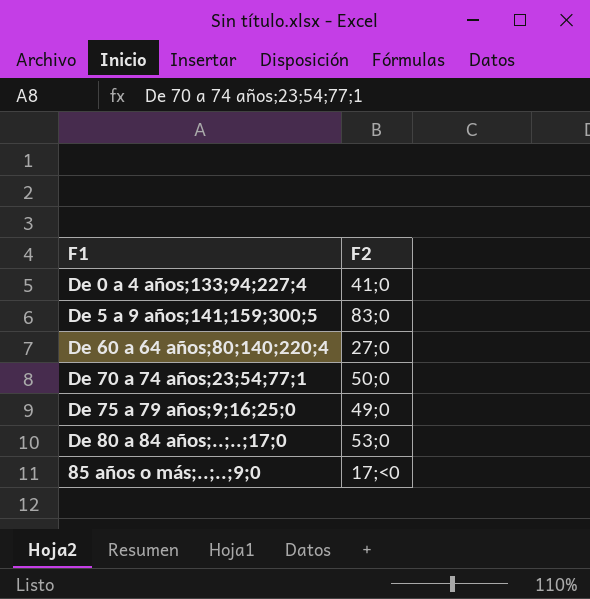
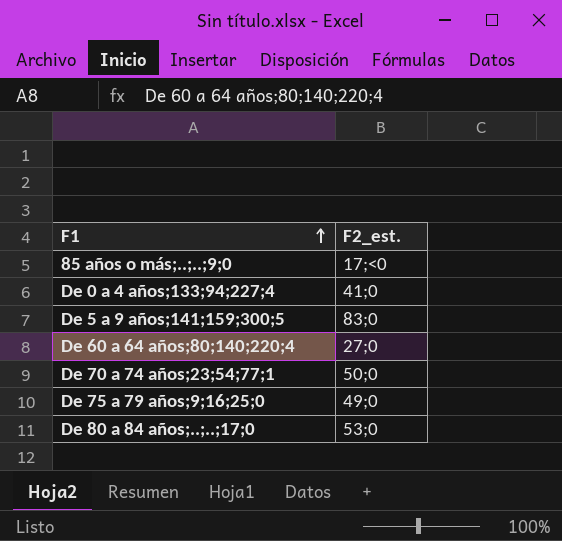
row order: none -> F1 ascending
column name: F2 -> F2_est.

